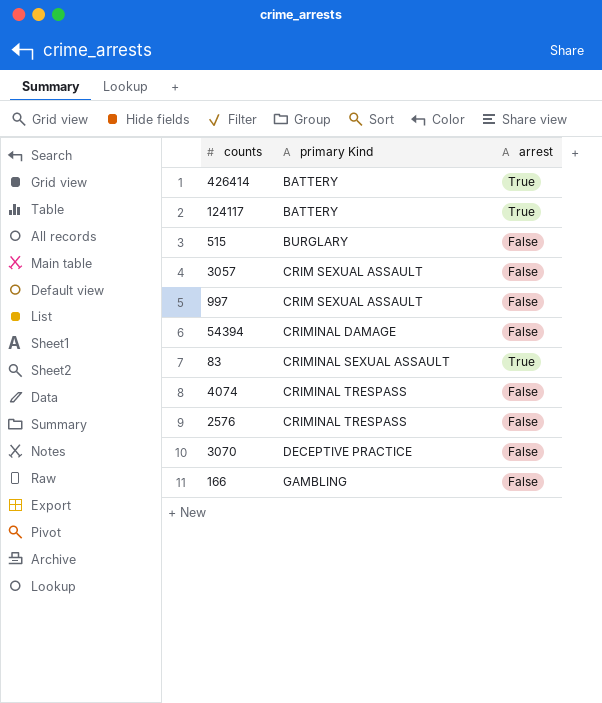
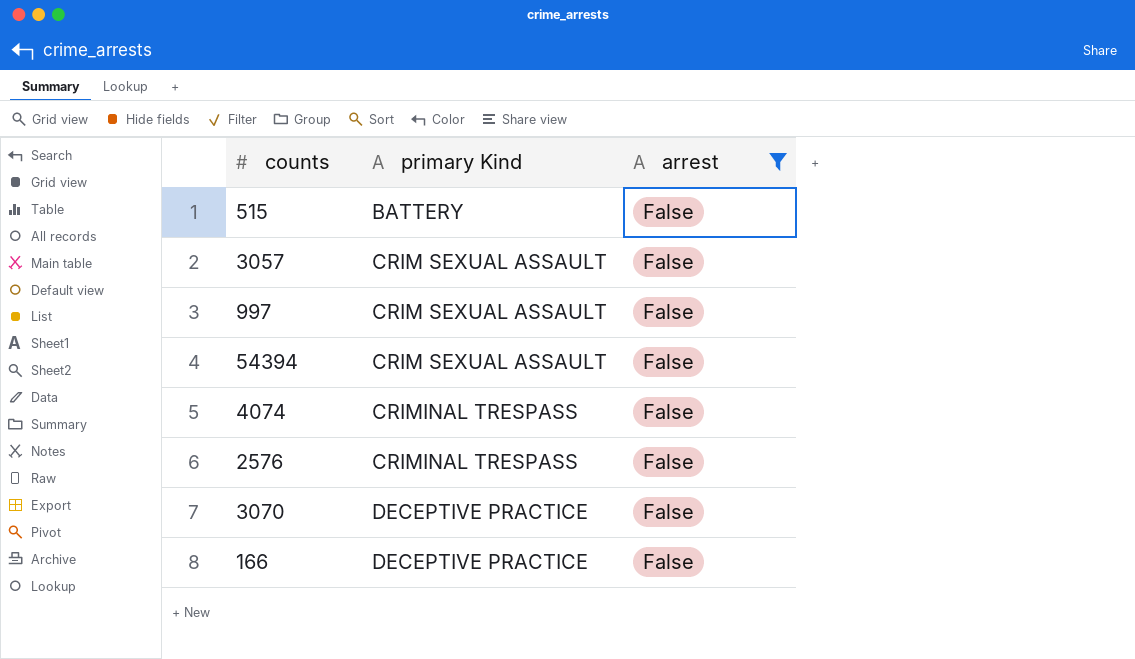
filter: none -> arrest = False
515 | primary Kind: BURGLARY -> BATTERY
54394 | primary Kind: CRIMINAL DAMAGE -> CRIM SEXUAL ASSAULT
166 | primary Kind: GAMBLING -> DECEPTIVE PRACTICE

